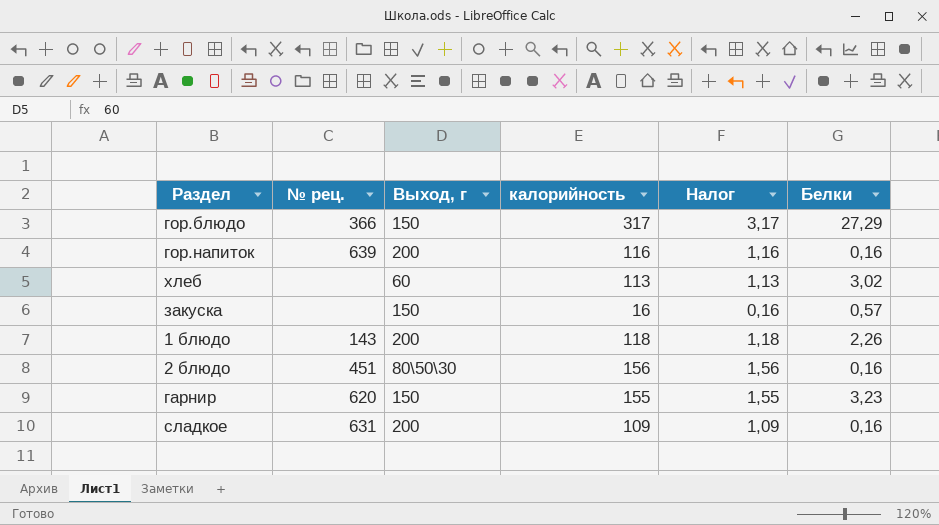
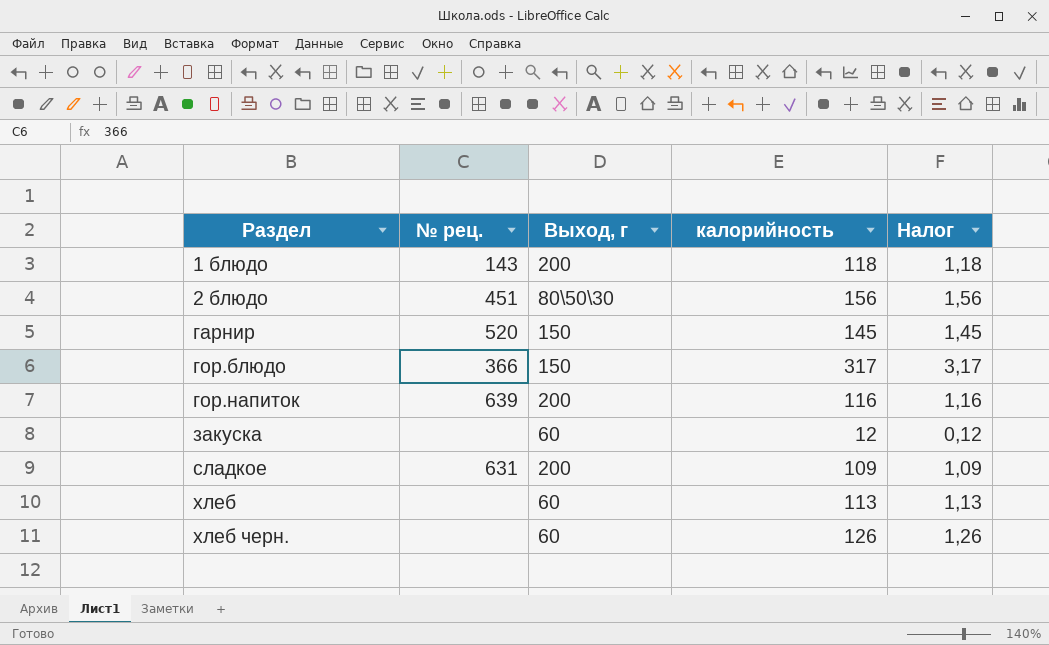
row order: none -> Раздел ascending
column Белки | position: 6 -> none
гарнир | № рец.: 620 -> 520
гарнир | калорийность: 155 -> 145
гарнир | Налог: 1,55 -> 1,45
закуска | Выход, г: 150 -> 60
закуска | калорийность: 16 -> 12
закуска | Налог: 0,16 -> 0,12
row хлеб черн.: none -> none | 60 | 126 | 1,26

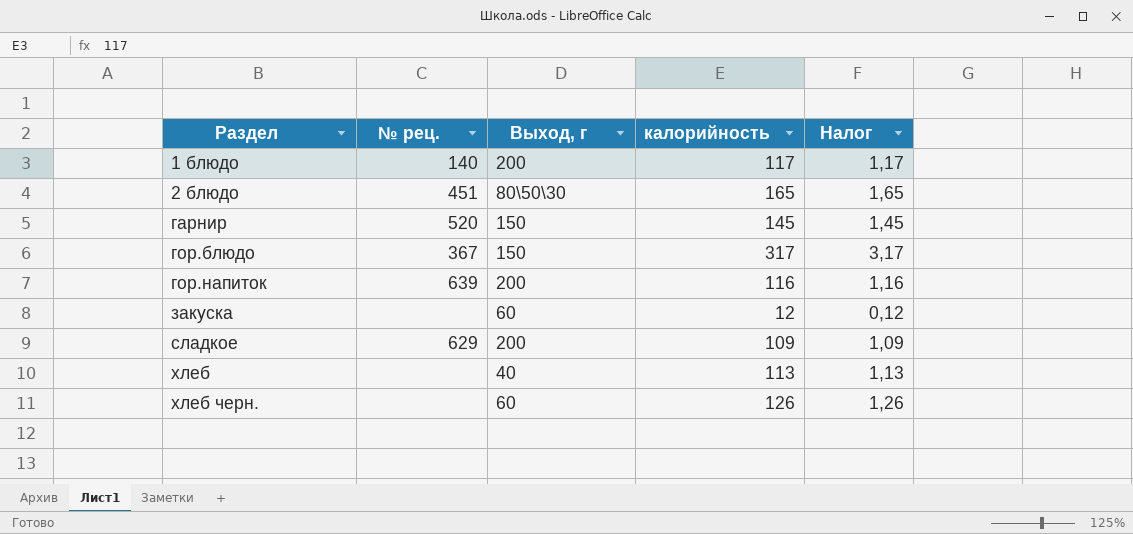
1 блюдо | № рец.: 143 -> 140
1 блюдо | калорийность: 118 -> 117
1 блюдо | Налог: 1,18 -> 1,17
2 блюдо | калорийность: 156 -> 165
2 блюдо | Налог: 1,56 -> 1,65
гор.блюдо | № рец.: 366 -> 367
сладкое | № рец.: 631 -> 629
хлеб | Выход, г: 60 -> 40

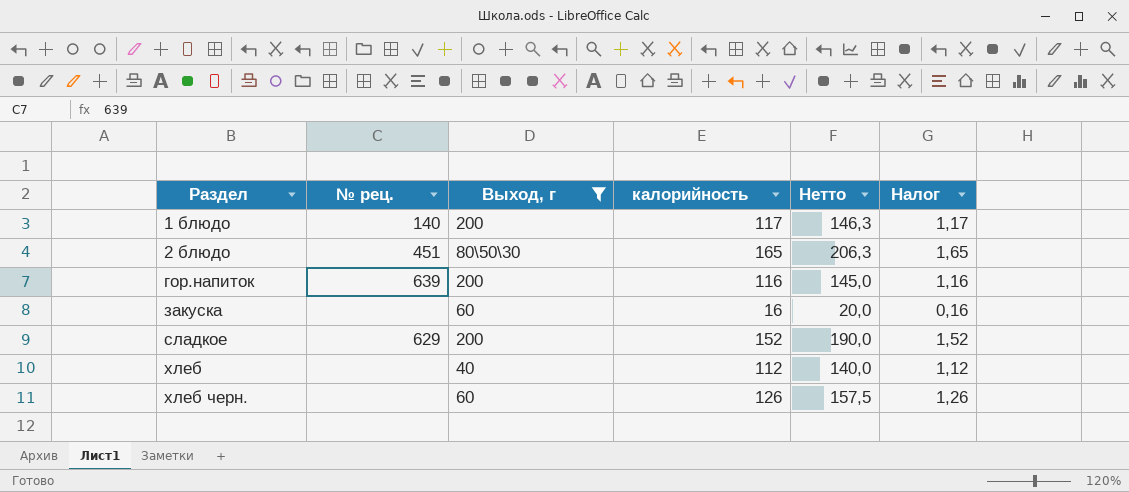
filter: none -> Выход, г != 150
column Нетто | formula: none -> [калорийность] * 1,25
закуска | калорийность: 12 -> 16
закуска | Налог: 0,12 -> 0,16
сладкое | калорийность: 109 -> 152
сладкое | Налог: 1,09 -> 1,52
хлеб | калорийность: 113 -> 112
хлеб | Налог: 1,13 -> 1,12

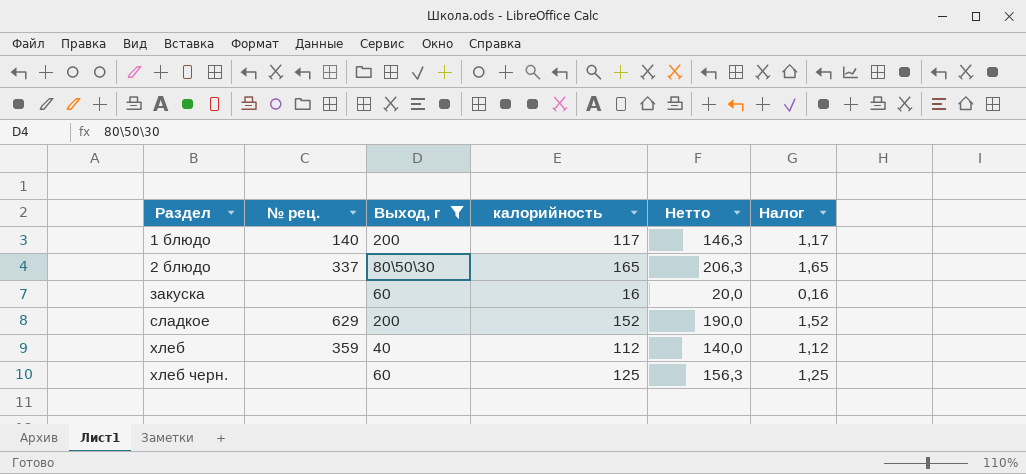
row гор.напиток: 639 | 200 | 116 | 145,0 | 1,16 -> none
2 блюдо | № рец.: 451 -> 337
хлеб | № рец.: none -> 359
хлеб черн. | калорийность: 126 -> 125
хлеб черн. | Нетто: 157,5 -> 156,3
хлеб черн. | Налог: 1,26 -> 1,25

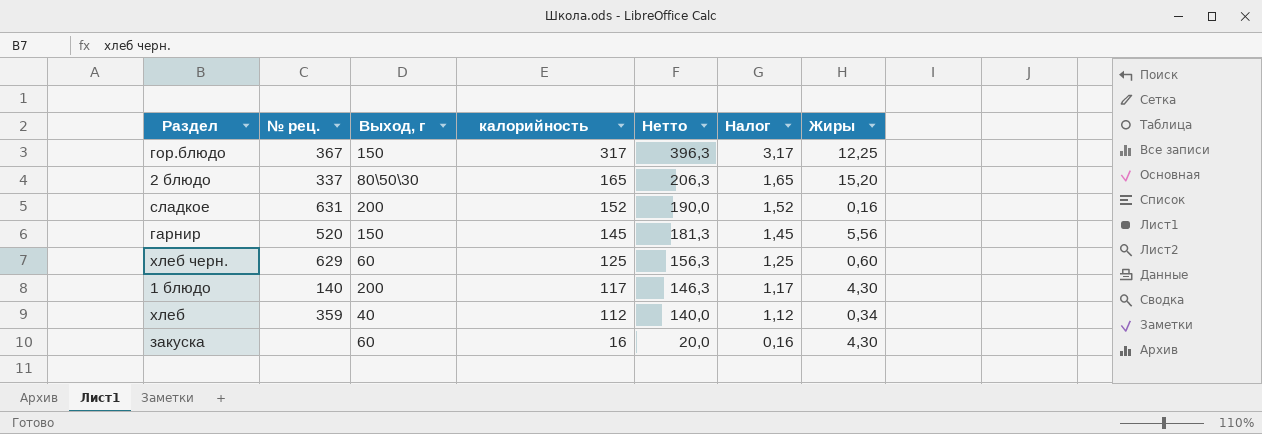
filter: Выход, г != 150 -> none
row order: Раздел ascending -> калорийность descending
column Жиры | position: none -> 7
сладкое | № рец.: 629 -> 631
хлеб черн. | № рец.: none -> 629

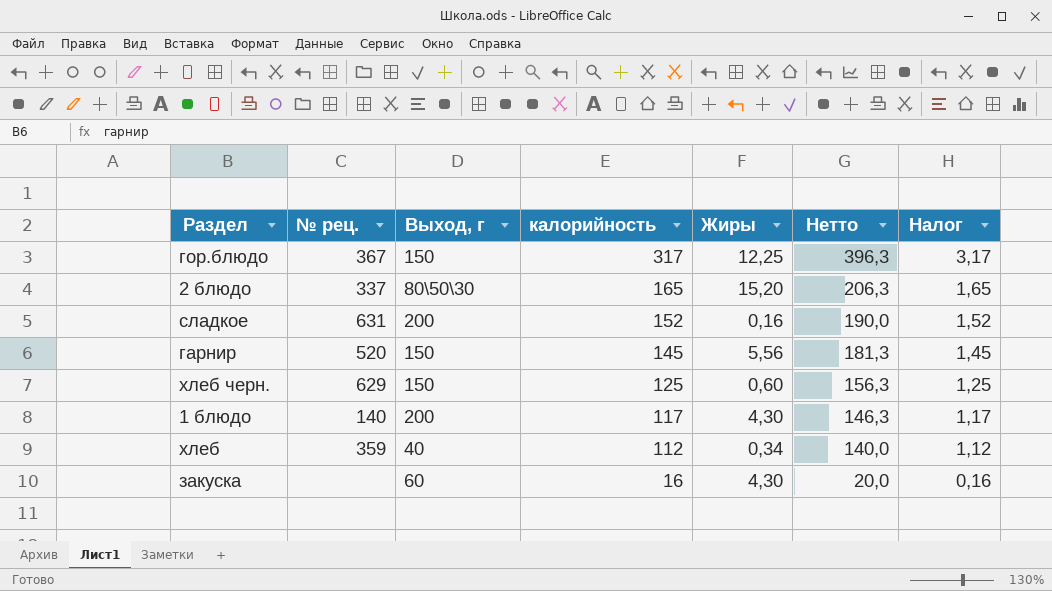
column Жиры | position: 7 -> 5
хлеб черн. | Выход, г: 60 -> 150

